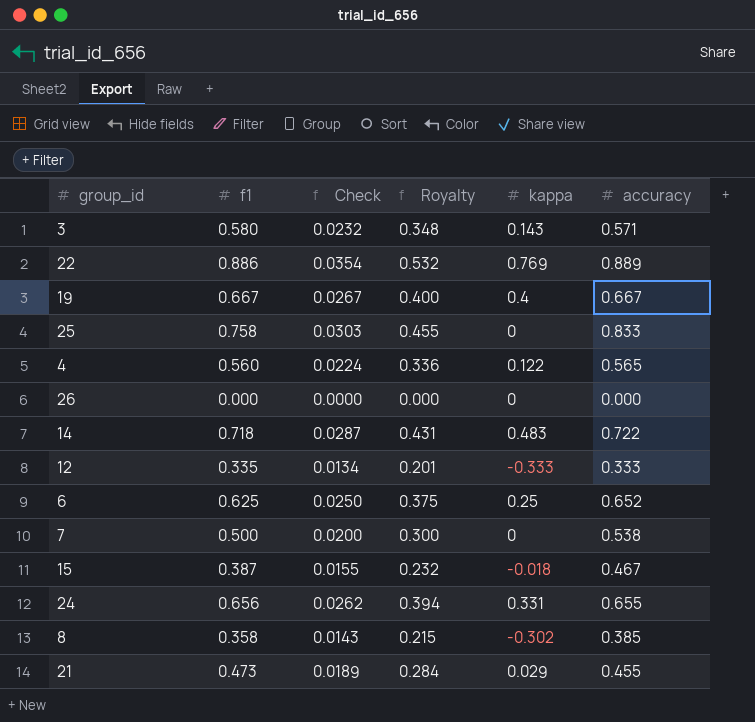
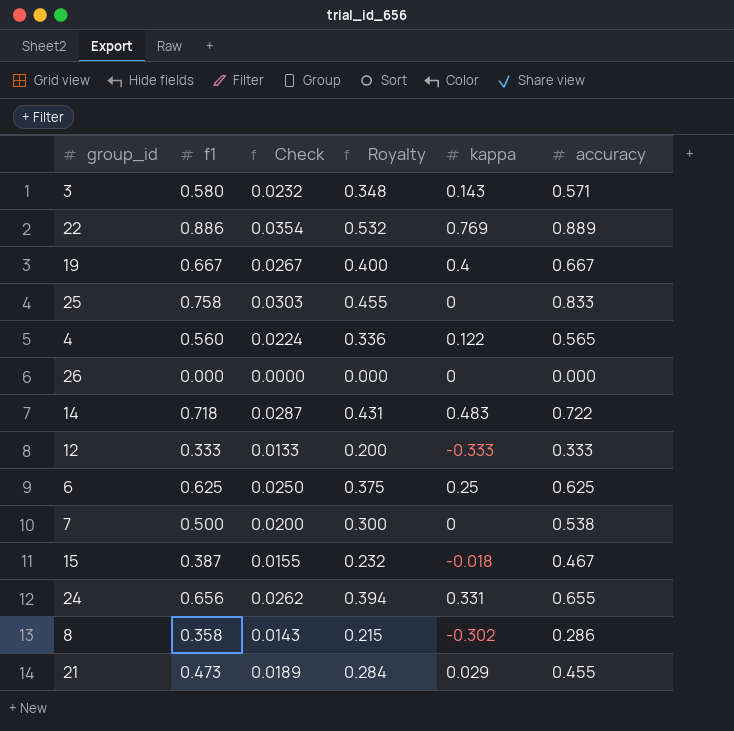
12 | f1: 0.335 -> 0.333
12 | Check: 0.0134 -> 0.0133
12 | Royalty: 0.201 -> 0.200
6 | accuracy: 0.652 -> 0.625
8 | accuracy: 0.385 -> 0.286

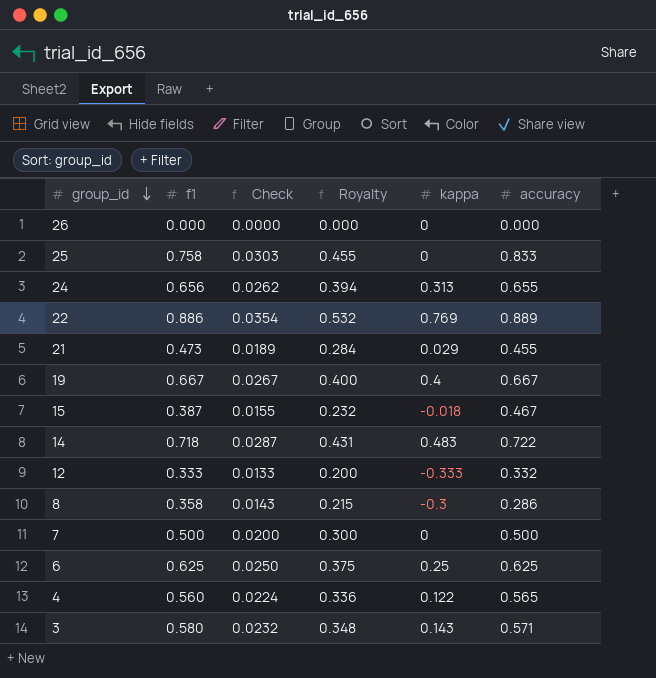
row order: none -> group_id descending
24 | kappa: 0.331 -> 0.313
12 | accuracy: 0.333 -> 0.332
8 | kappa: -0.302 -> -0.3
7 | accuracy: 0.538 -> 0.500

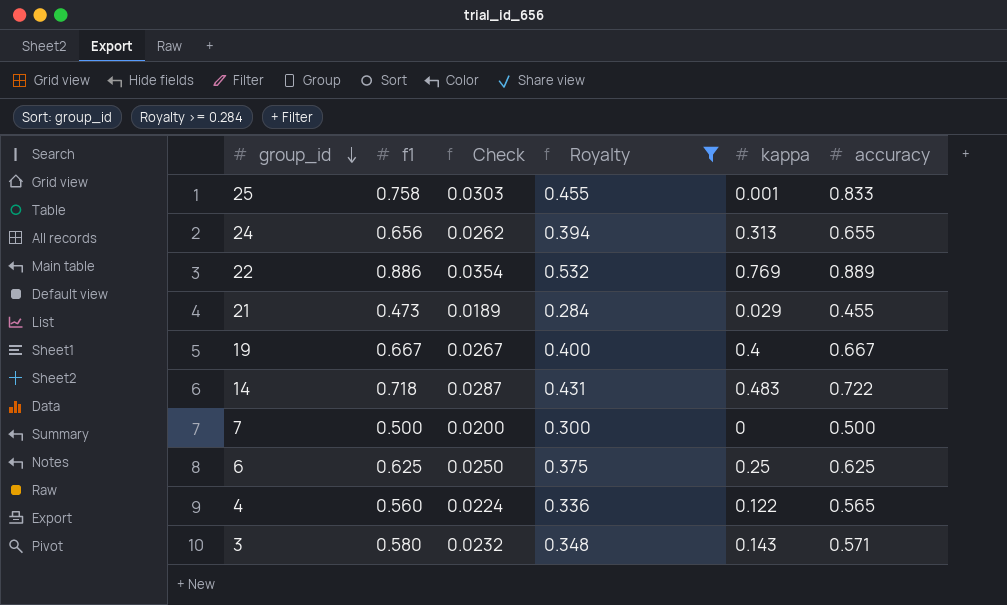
filter: none -> Royalty >= 0.284
25 | kappa: 0 -> 0.001

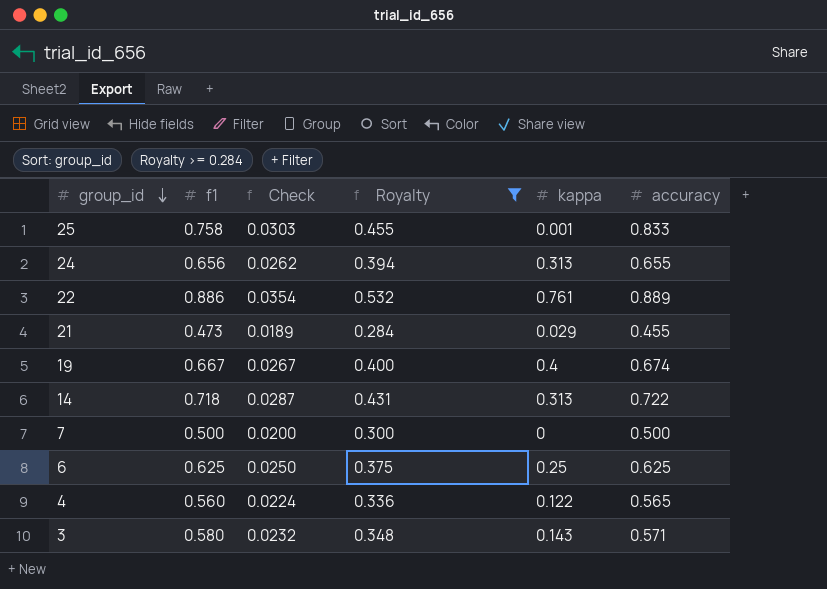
22 | kappa: 0.769 -> 0.761
19 | accuracy: 0.667 -> 0.674
14 | kappa: 0.483 -> 0.313

